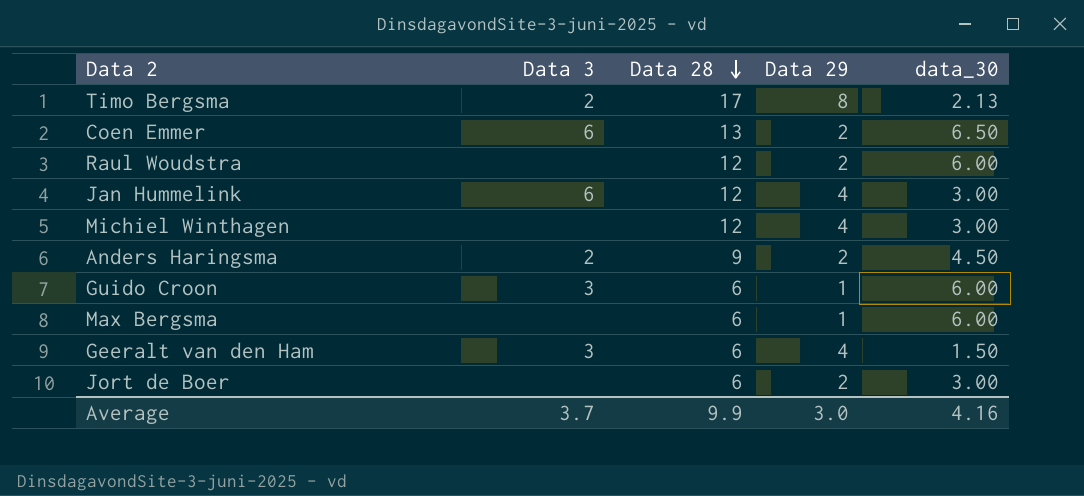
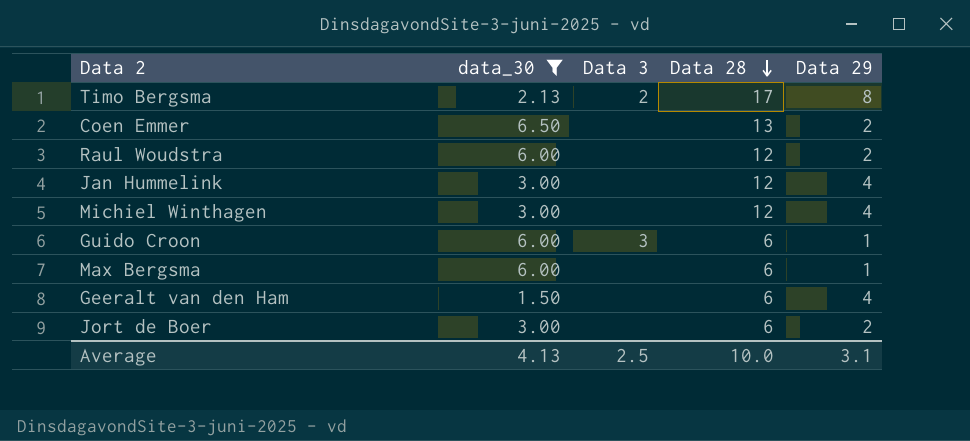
filter: none -> data_30 != 4.50
column data_30 | position: 5 -> 2
Coen Emmer | Data 3: 6 -> none
Jan Hummelink | Data 3: 6 -> none
Geeralt van den Ham | Data 3: 3 -> none
Average | data_30: 4.16 -> 4.13
Average | Data 3: 3.7 -> 2.5
Average | Data 28: 9.9 -> 10.0
Average | Data 29: 3.0 -> 3.1

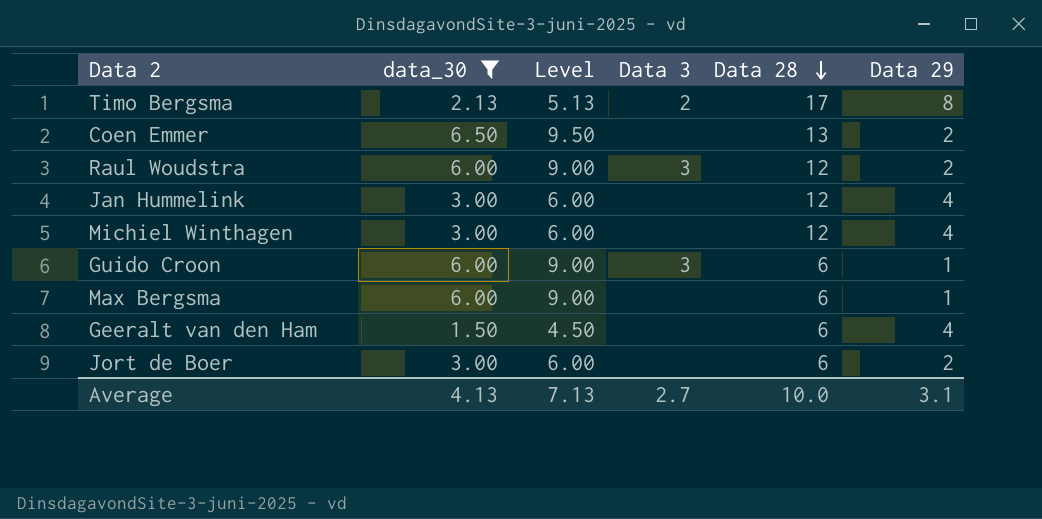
column Level | formula: none -> [data_30] + 3
Raul Woudstra | Data 3: none -> 3
Average | Data 3: 2.5 -> 2.7

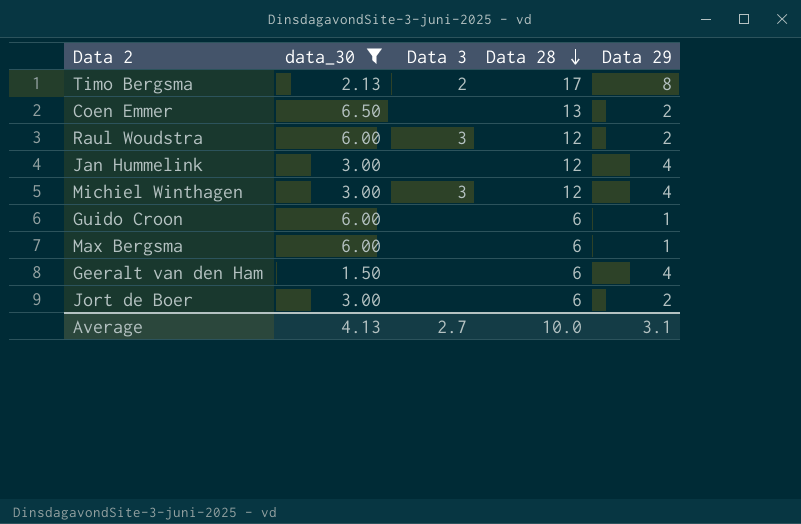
column Level | formula: [data_30] + 3 -> none
Michiel Winthagen | Data 3: none -> 3
Guido Croon | Data 3: 3 -> none

